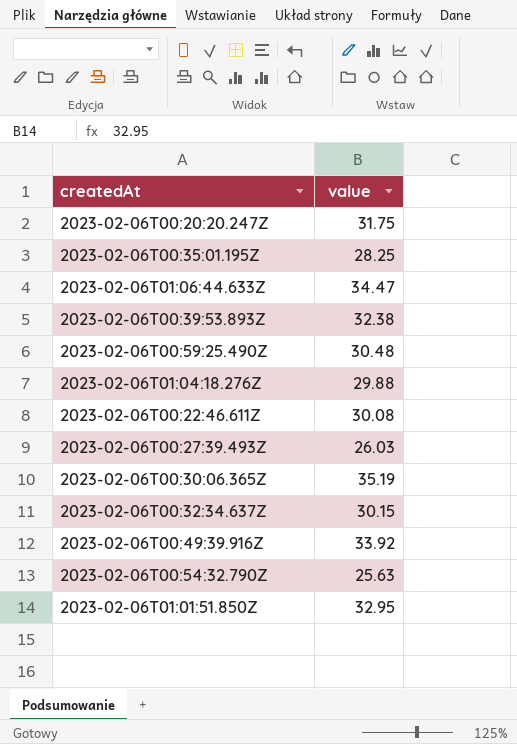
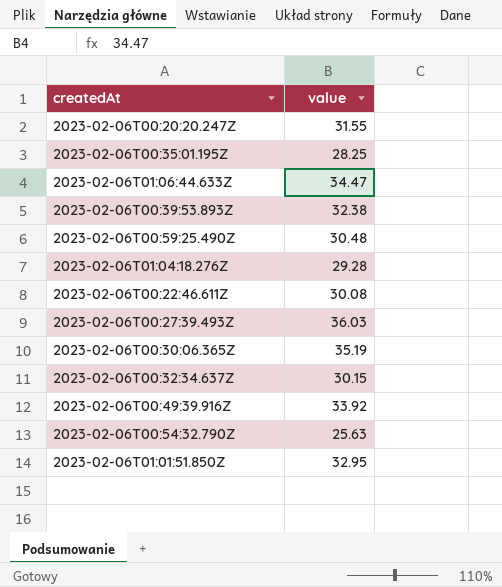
2023-02-06T00:20:20.247Z | value: 31.75 -> 31.55
2023-02-06T01:04:18.276Z | value: 29.88 -> 29.28
2023-02-06T00:27:39.493Z | value: 26.03 -> 36.03

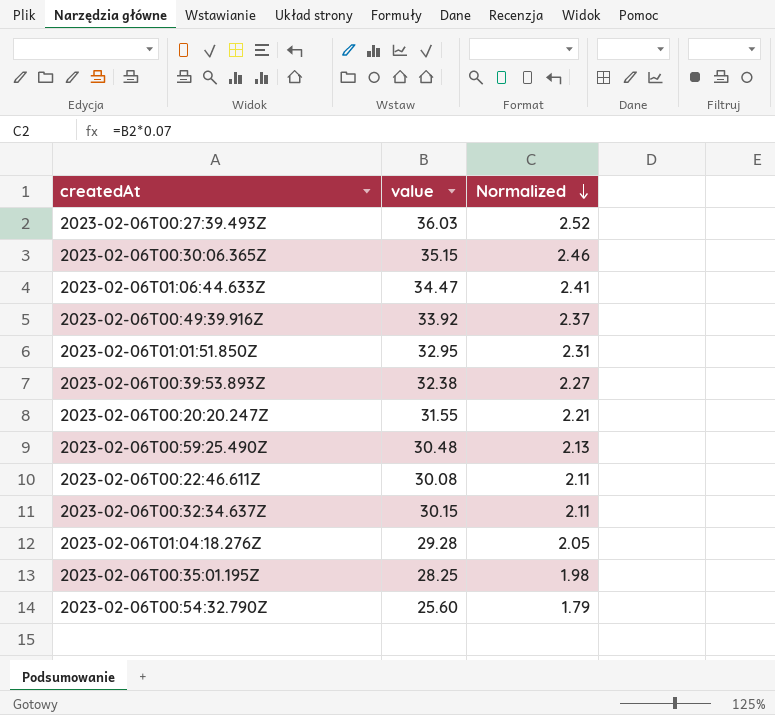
row order: none -> Normalized descending
column Normalized | formula: none -> [value] * 0.07
2023-02-06T00:30:06.365Z | value: 35.19 -> 35.15
2023-02-06T00:54:32.790Z | value: 25.63 -> 25.60

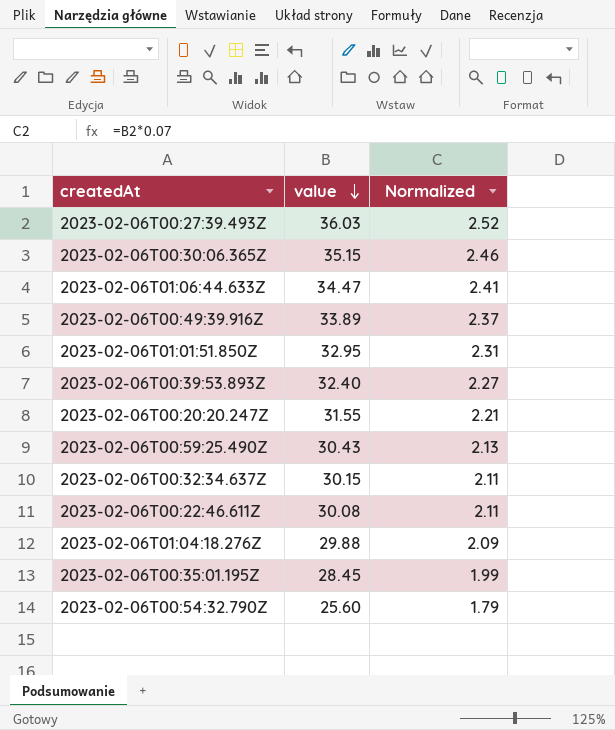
row order: Normalized descending -> value descending
2023-02-06T00:49:39.916Z | value: 33.92 -> 33.89
2023-02-06T00:39:53.893Z | value: 32.38 -> 32.40
2023-02-06T00:59:25.490Z | value: 30.48 -> 30.43
2023-02-06T01:04:18.276Z | value: 29.28 -> 29.88
2023-02-06T01:04:18.276Z | Normalized: 2.05 -> 2.09
2023-02-06T00:35:01.195Z | value: 28.25 -> 28.45
2023-02-06T00:35:01.195Z | Normalized: 1.98 -> 1.99

